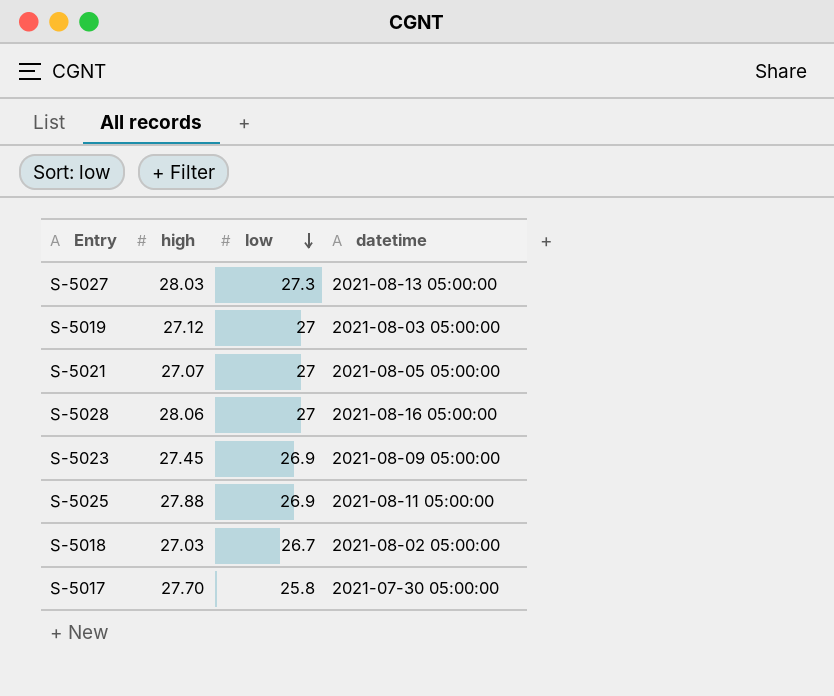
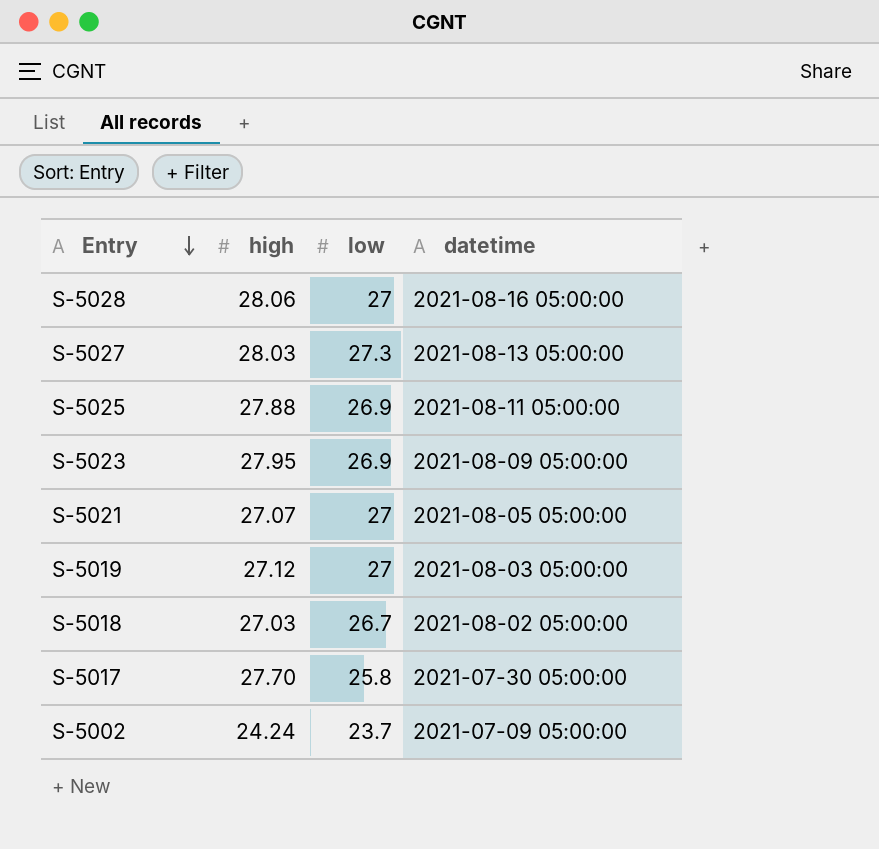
row order: low descending -> Entry descending
S-5023 | high: 27.45 -> 27.95
row S-5002: none -> 24.24 | 23.7 | 2021-07-09 05:00:00

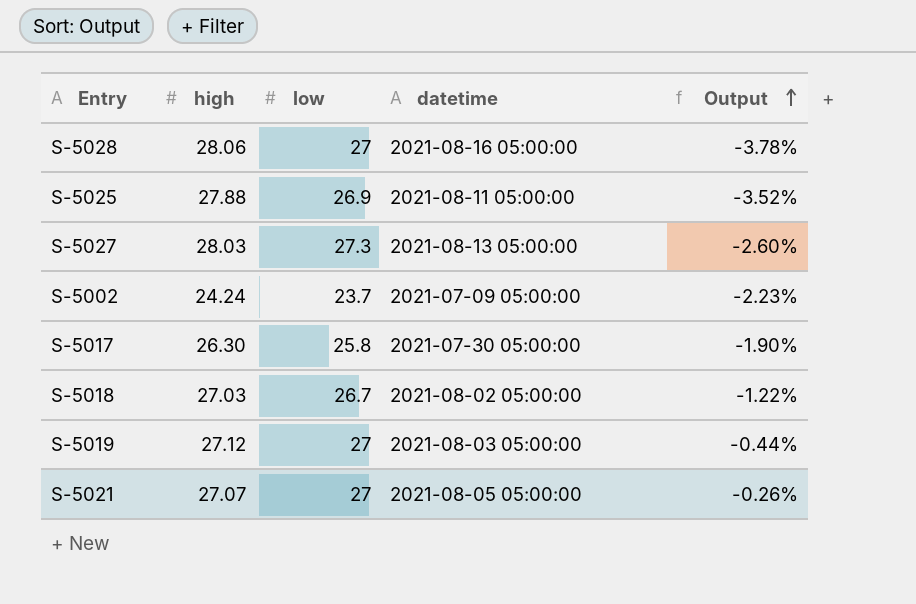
row order: Entry descending -> Output ascending
column Output | formula: none -> ([low] - [high]) / [high]
row S-5023: 27.95 | 26.9 | 2021-08-09 05:00:00 -> none
S-5017 | high: 27.70 -> 26.30

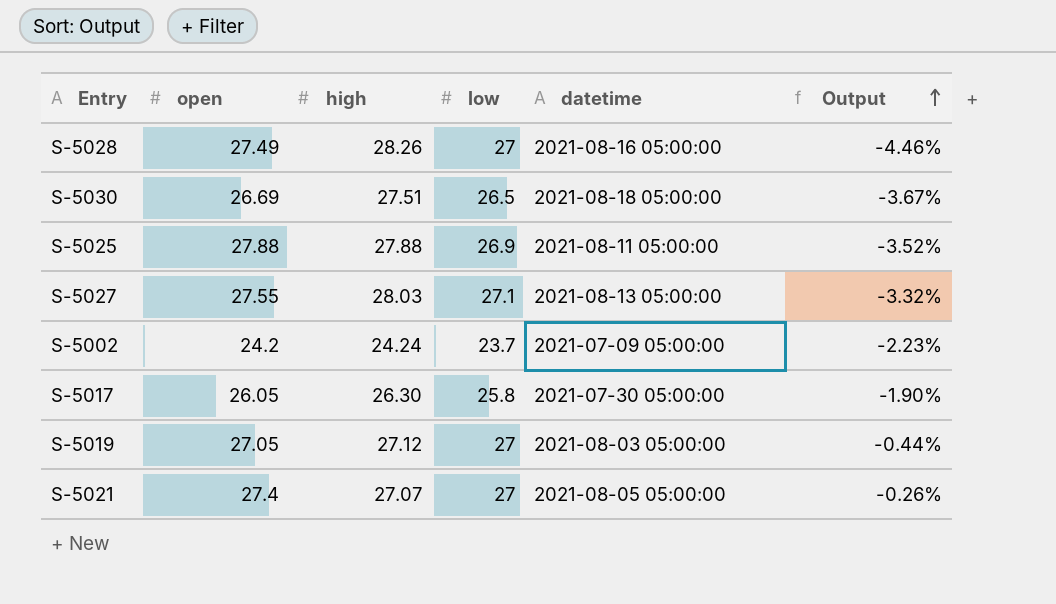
column open | position: none -> 2
row S-5018: 27.03 | 26.7 | 2021-08-02 05:00:00 | -1.22% -> none
S-5028 | high: 28.06 -> 28.26
S-5028 | Output: -3.78% -> -4.46%
row S-5030: none -> 26.69 | 27.51 | 26.5 | 2021-08-18 05:00:00 | -3.67%
S-5027 | low: 27.3 -> 27.1
S-5027 | Output: -2.60% -> -3.32%

